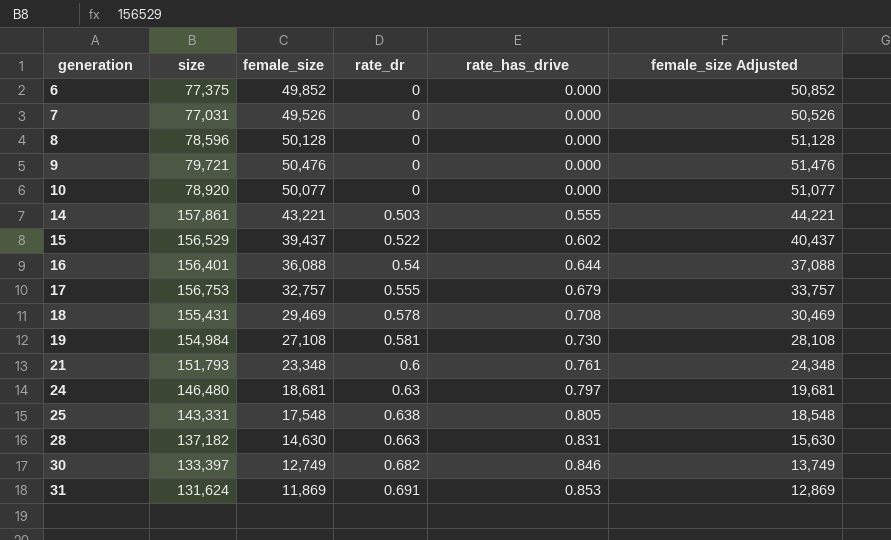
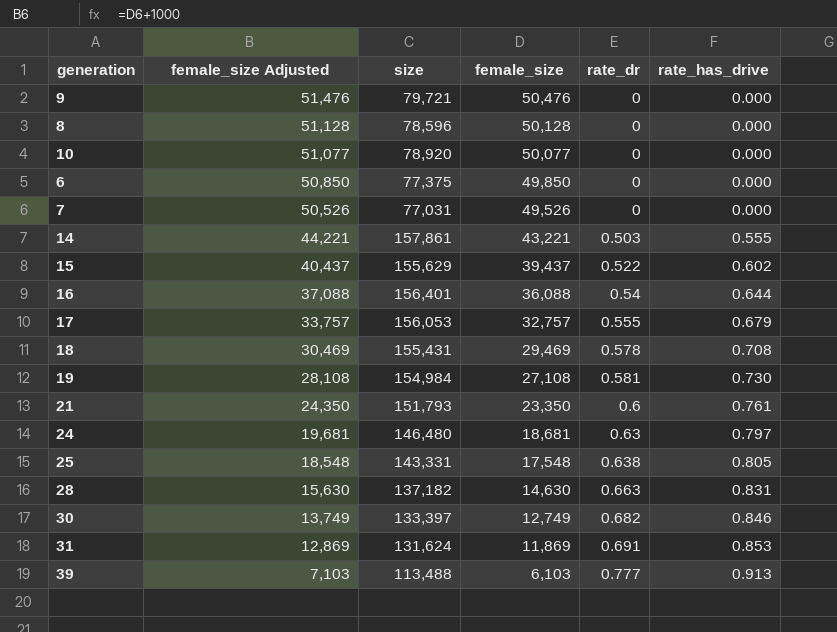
row order: generation ascending -> female_size Adjusted descending
column female_size Adjusted | position: 6 -> 2
6 | female_size Adjusted: 50,852 -> 50,850
6 | female_size: 49,852 -> 49,850
15 | size: 156,529 -> 155,629
17 | size: 156,753 -> 156,053
21 | female_size Adjusted: 24,348 -> 24,350
21 | female_size: 23,348 -> 23,350
row 39: none -> 7,103 | 113,488 | 6,103 | 0.777 | 0.913

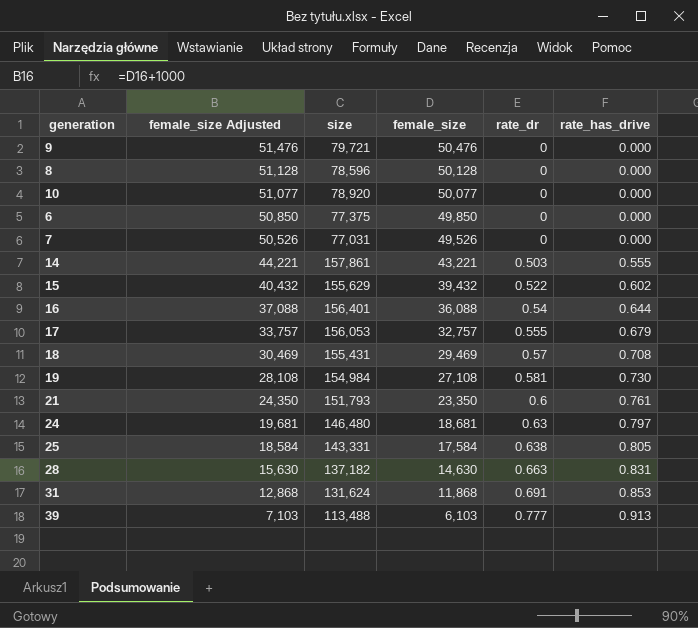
row 30: 13,749 | 133,397 | 12,749 | 0.682 | 0.846 -> none
15 | female_size Adjusted: 40,437 -> 40,432
15 | female_size: 39,437 -> 39,432
18 | rate_dr: 0.578 -> 0.57
25 | female_size Adjusted: 18,548 -> 18,584
25 | female_size: 17,548 -> 17,584
31 | female_size Adjusted: 12,869 -> 12,868
31 | female_size: 11,869 -> 11,868

